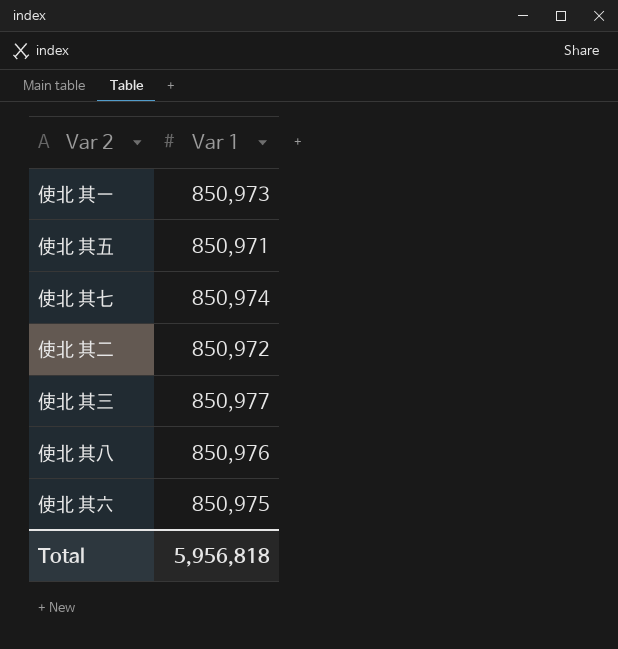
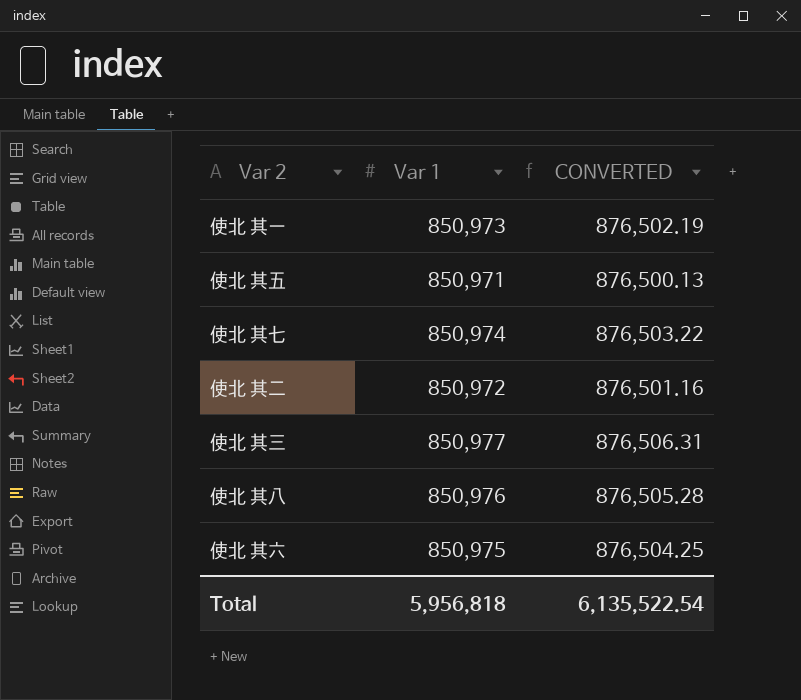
column CONVERTED | formula: none -> [Var 1] * 1.03

